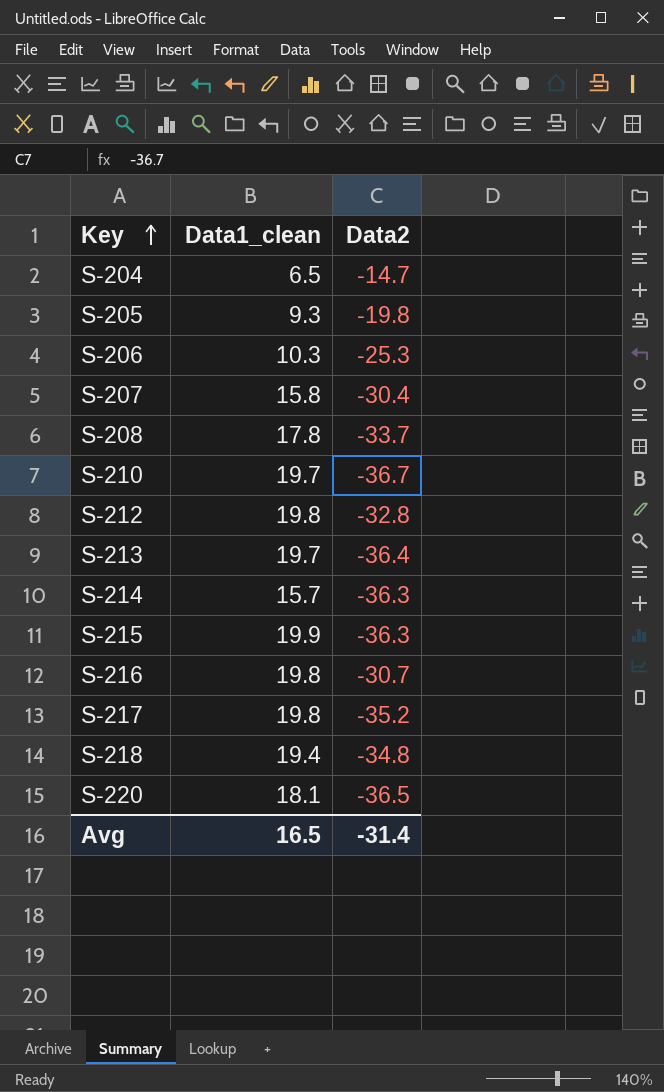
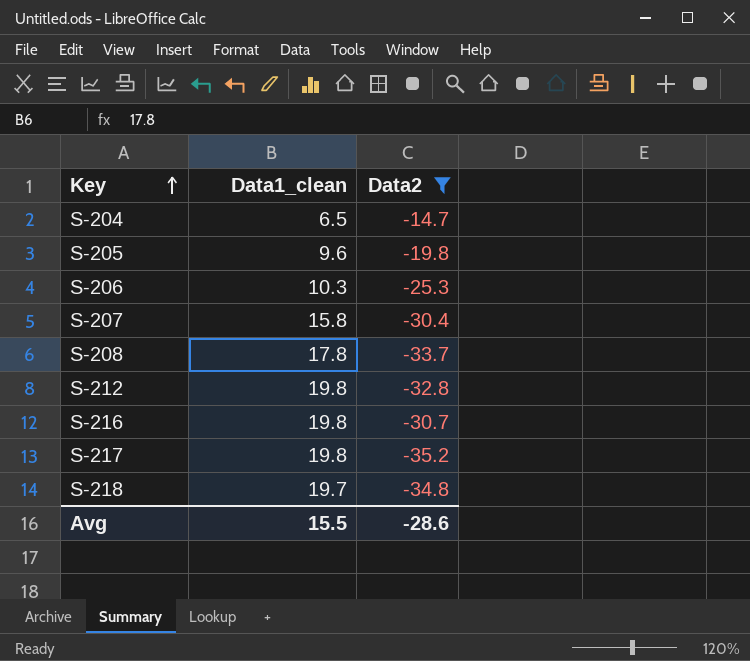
filter: none -> Data2 >= -35.2
S-205 | Data1_clean: 9.3 -> 9.6
S-218 | Data1_clean: 19.4 -> 19.7
Avg | Data1_clean: 16.5 -> 15.5
Avg | Data2: -31.4 -> -28.6

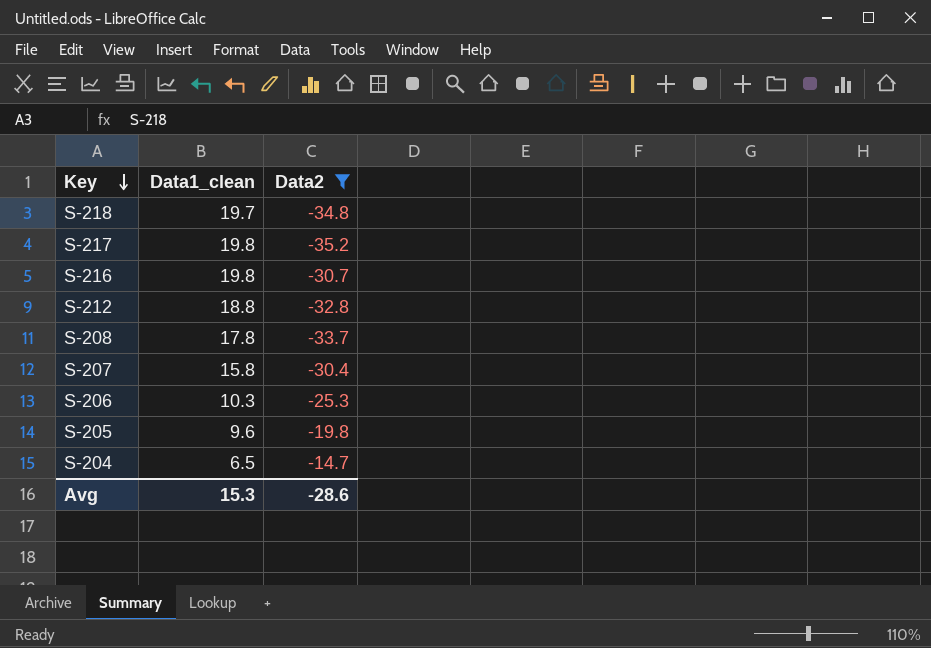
row order: Key ascending -> Key descending
S-212 | Data1_clean: 19.8 -> 18.8
Avg | Data1_clean: 15.5 -> 15.3

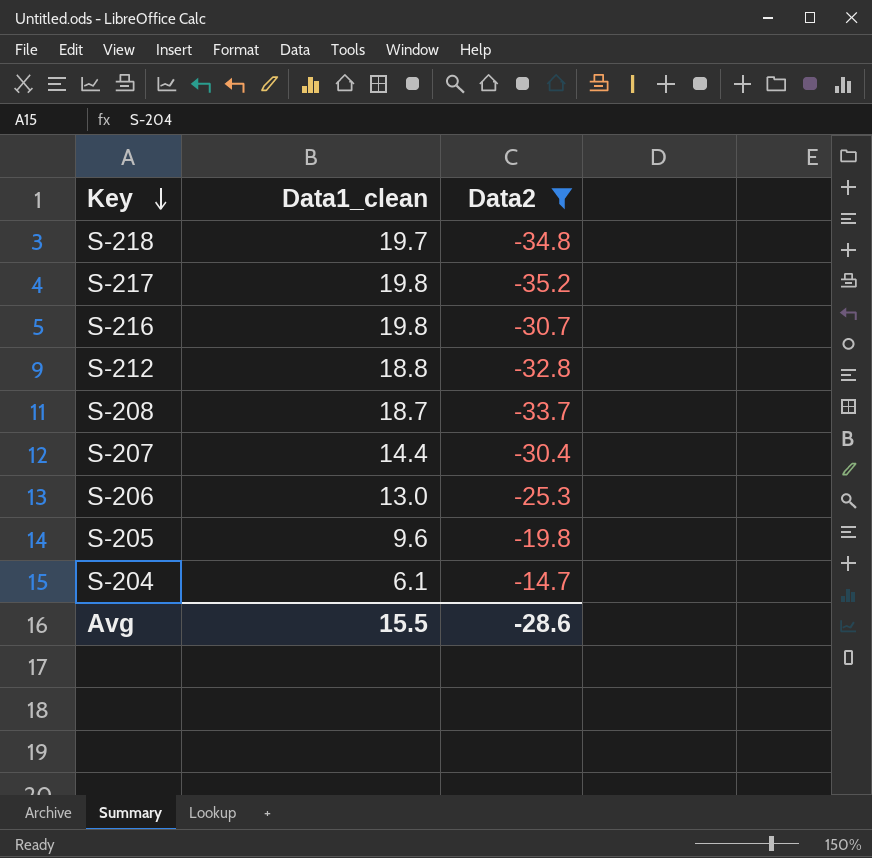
S-208 | Data1_clean: 17.8 -> 18.7
S-207 | Data1_clean: 15.8 -> 14.4
S-206 | Data1_clean: 10.3 -> 13.0
S-204 | Data1_clean: 6.5 -> 6.1
Avg | Data1_clean: 15.3 -> 15.5

